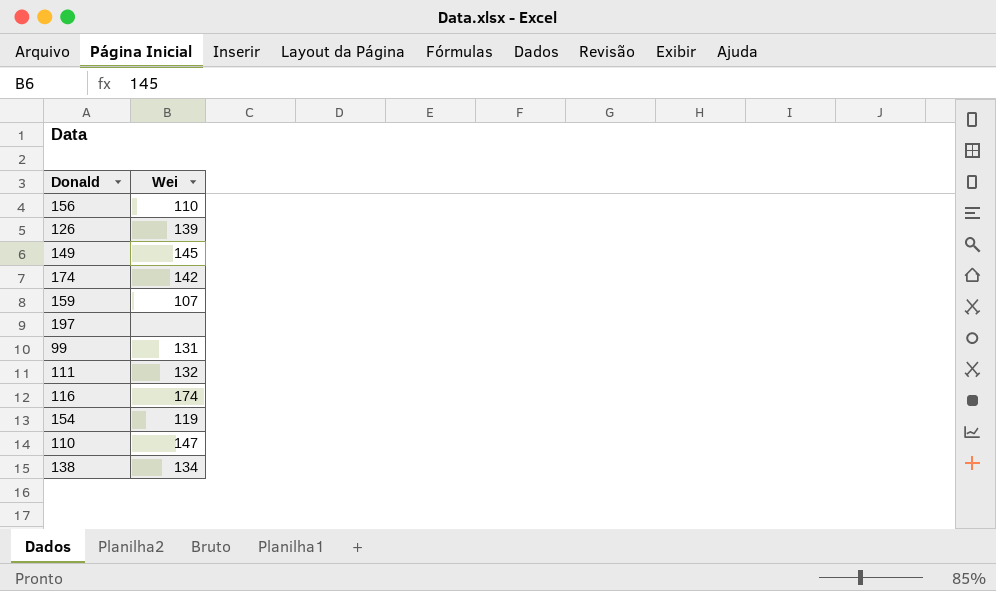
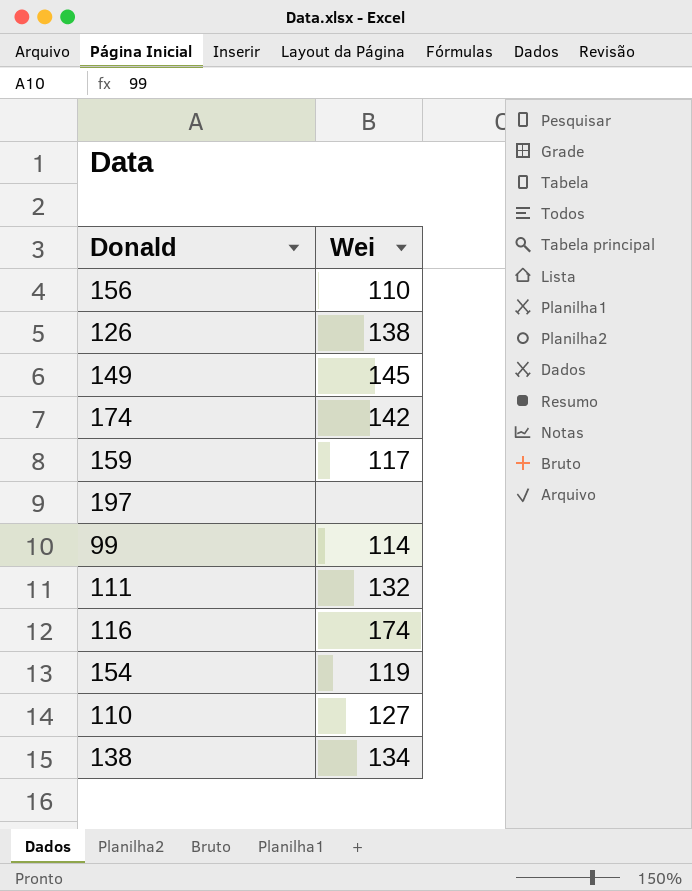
126 | Wei: 139 -> 138
159 | Wei: 107 -> 117
99 | Wei: 131 -> 114
110 | Wei: 147 -> 127

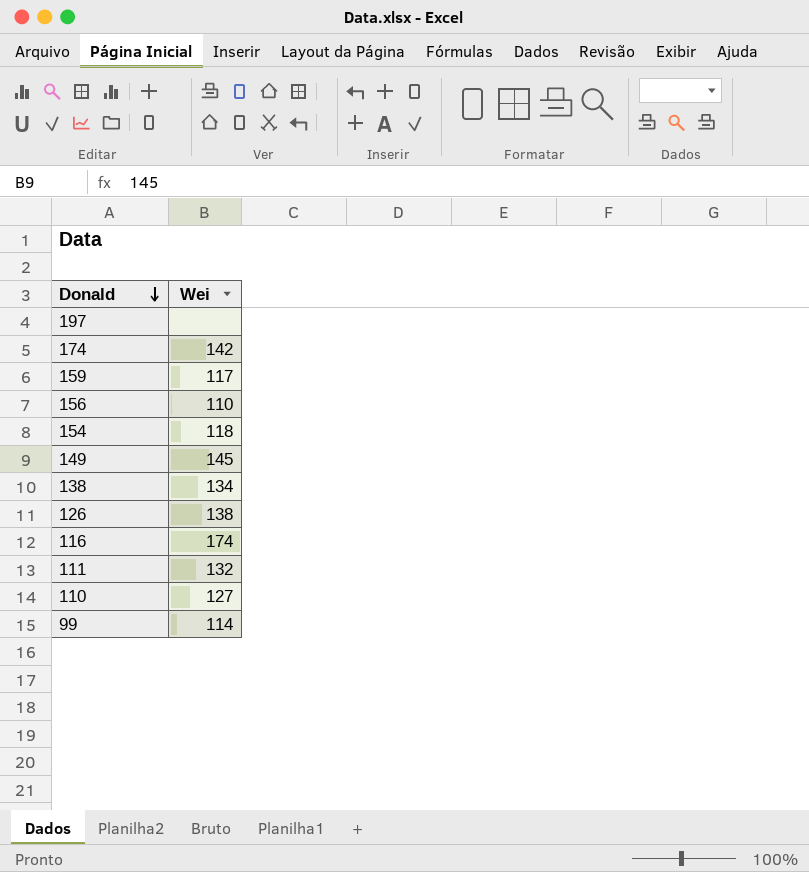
row order: none -> Donald descending
154 | Wei: 119 -> 118

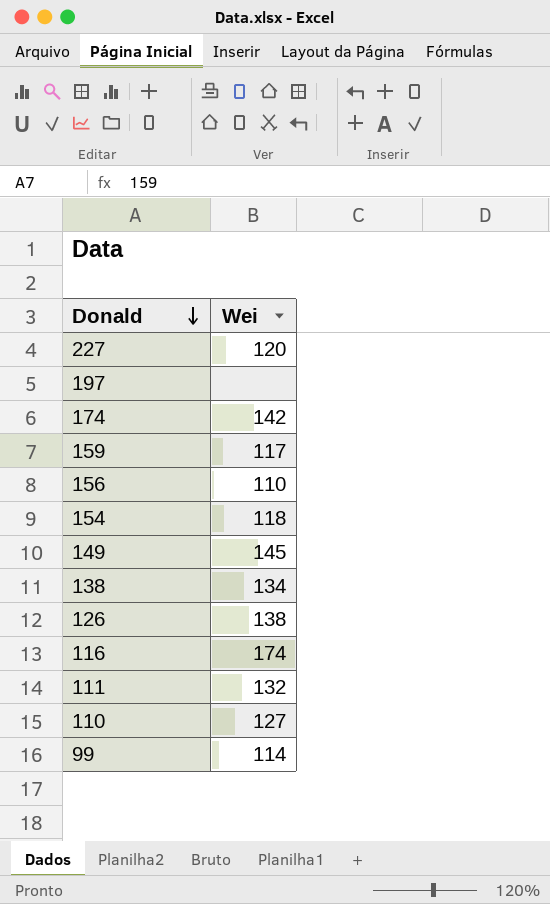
row 227: none -> 120

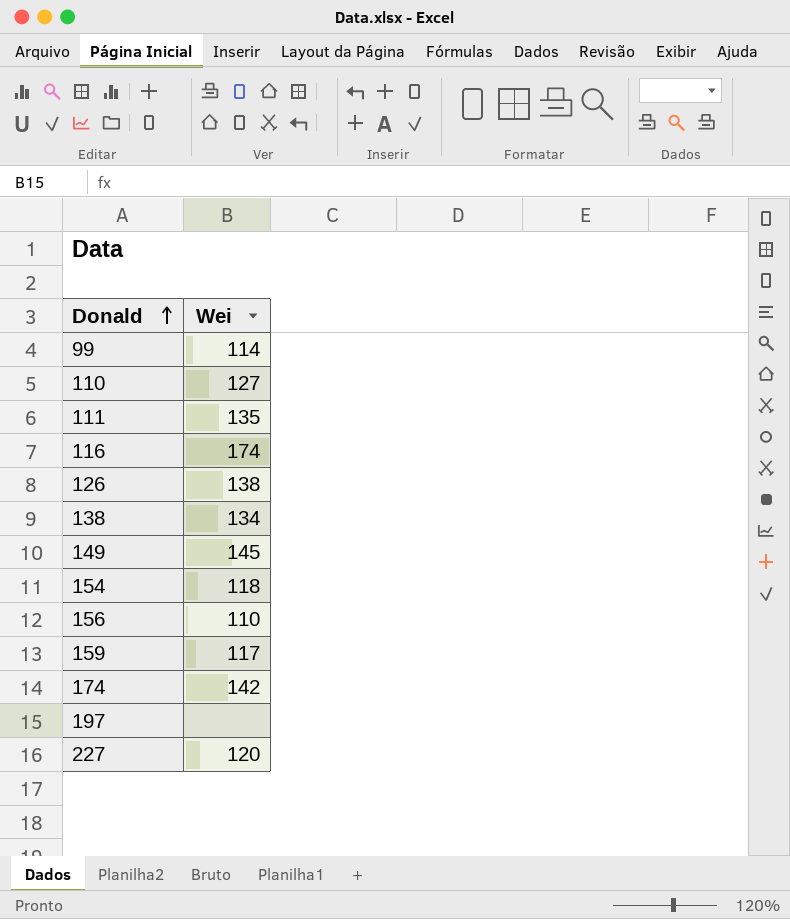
row order: Donald descending -> Donald ascending
111 | Wei: 132 -> 135

